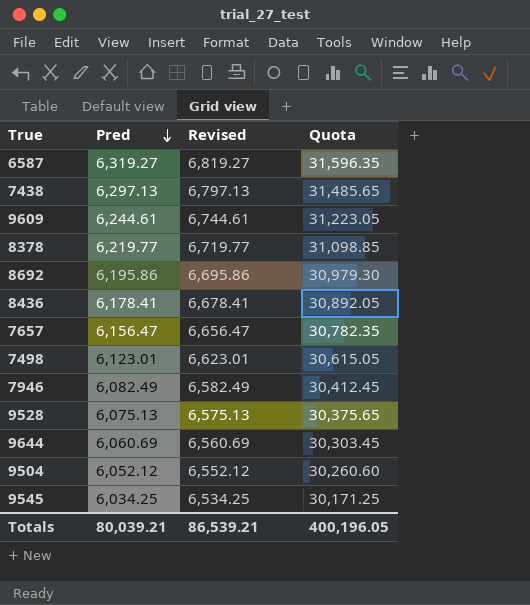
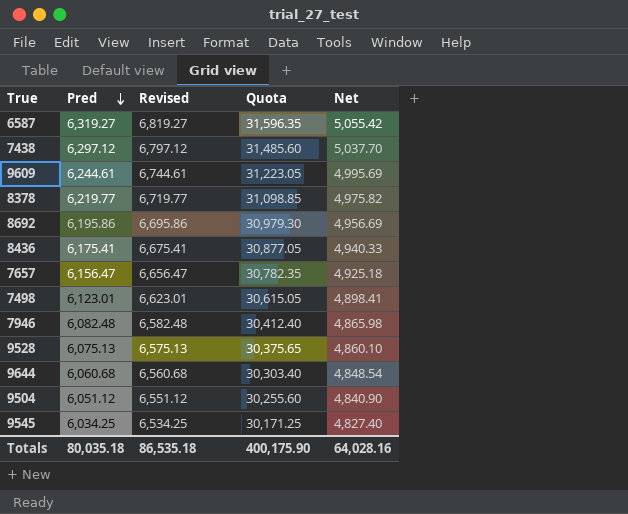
column Net | formula: none -> [Pred] * 0.8
7438 | Pred: 6,297.13 -> 6,297.12
7438 | Revised: 6,797.13 -> 6,797.12
7438 | Quota: 31,485.65 -> 31,485.60
8436 | Pred: 6,178.41 -> 6,175.41
8436 | Revised: 6,678.41 -> 6,675.41
8436 | Quota: 30,892.05 -> 30,877.05
7946 | Pred: 6,082.49 -> 6,082.48
7946 | Revised: 6,582.49 -> 6,582.48
7946 | Quota: 30,412.45 -> 30,412.40
9644 | Pred: 6,060.69 -> 6,060.68
9644 | Revised: 6,560.69 -> 6,560.68
9644 | Quota: 30,303.45 -> 30,303.40
9504 | Pred: 6,052.12 -> 6,051.12
9504 | Revised: 6,552.12 -> 6,551.12
9504 | Quota: 30,260.60 -> 30,255.60
Totals | Pred: 80,039.21 -> 80,035.18
Totals | Revised: 86,539.21 -> 86,535.18
Totals | Quota: 400,196.05 -> 400,175.90

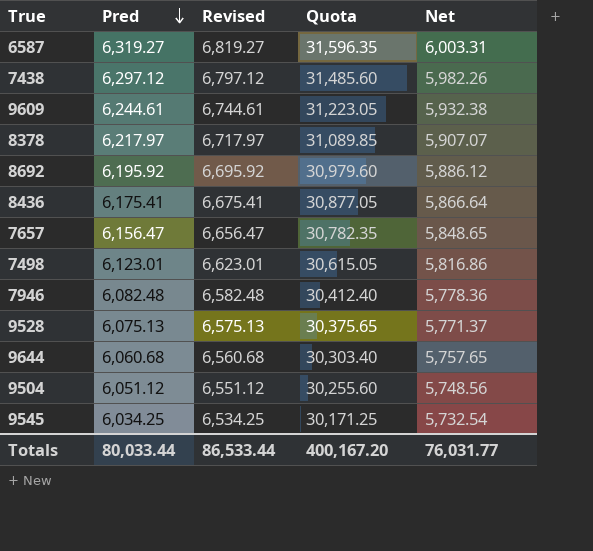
column Net | formula: [Pred] * 0.8 -> [Pred] * 0.95
8378 | Pred: 6,219.77 -> 6,217.97
8378 | Revised: 6,719.77 -> 6,717.97
8378 | Quota: 31,098.85 -> 31,089.85
8692 | Pred: 6,195.86 -> 6,195.92
8692 | Revised: 6,695.86 -> 6,695.92
8692 | Quota: 30,979.30 -> 30,979.60
Totals | Pred: 80,035.18 -> 80,033.44
Totals | Revised: 86,535.18 -> 86,533.44
Totals | Quota: 400,175.90 -> 400,167.20
Totals | Net: 64,028.16 -> 76,031.77

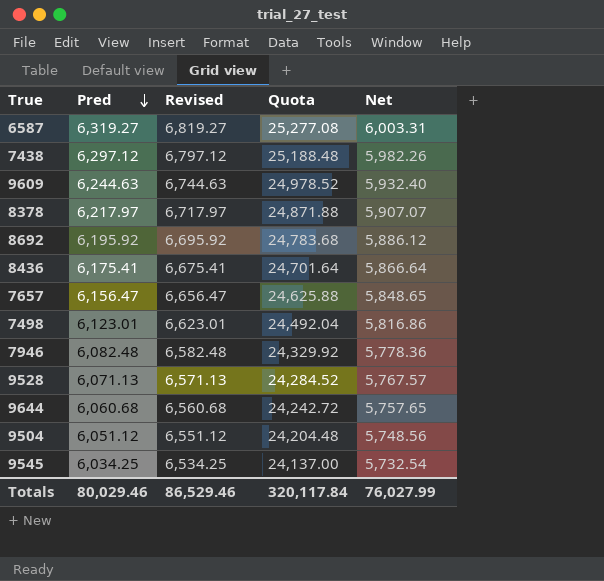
column Quota | formula: [Pred] * 5 -> [Pred] * 4
9609 | Pred: 6,244.61 -> 6,244.63
9609 | Revised: 6,744.61 -> 6,744.63
9609 | Net: 5,932.38 -> 5,932.40
9528 | Pred: 6,075.13 -> 6,071.13
9528 | Revised: 6,575.13 -> 6,571.13
9528 | Net: 5,771.37 -> 5,767.57
Totals | Pred: 80,033.44 -> 80,029.46
Totals | Revised: 86,533.44 -> 86,529.46
Totals | Quota: 400,167.20 -> 320,117.84
Totals | Net: 76,031.77 -> 76,027.99

